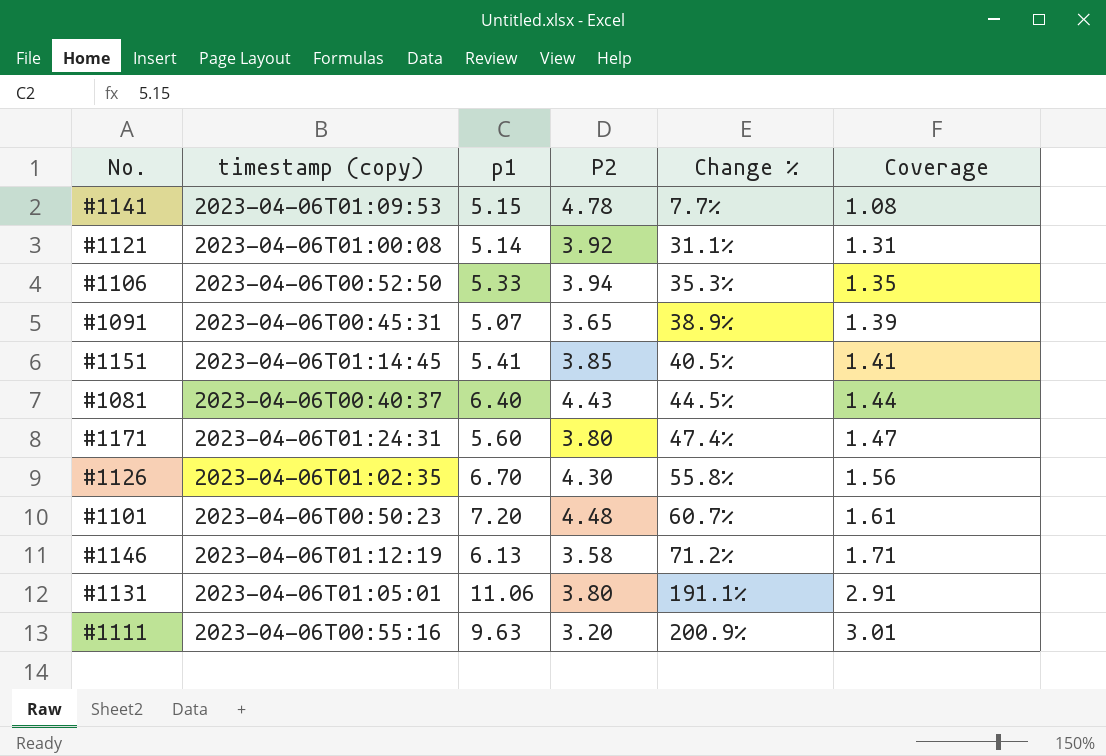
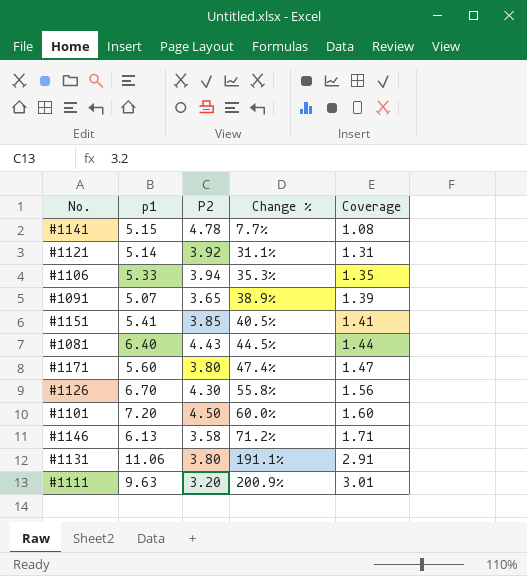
column timestamp (copy) | position: 2 -> none
#1101 | P2: 4.48 -> 4.50
#1101 | Change %: 60.7% -> 60.0%
#1101 | Coverage: 1.61 -> 1.60

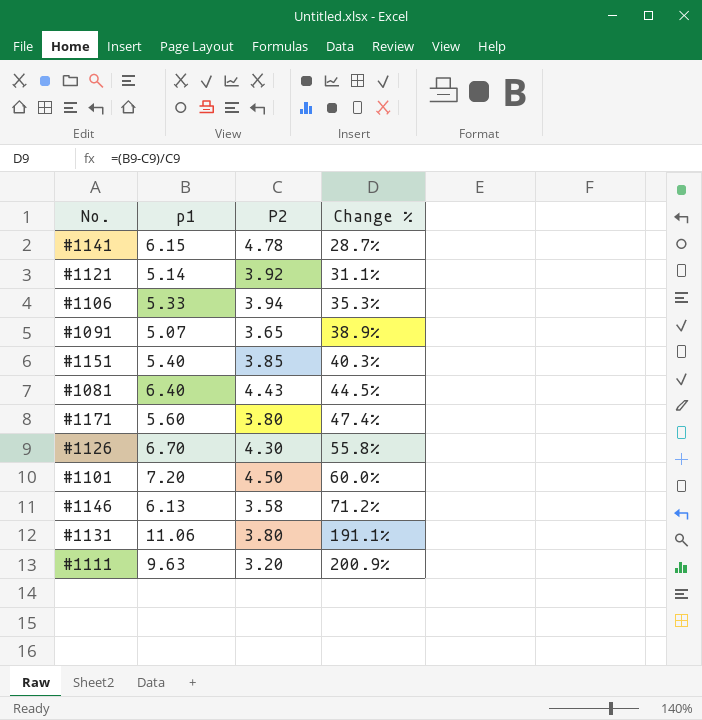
column Coverage | formula: [p1] / [P2] -> none
#1141 | p1: 5.15 -> 6.15
#1141 | Change %: 7.7% -> 28.7%
#1151 | p1: 5.41 -> 5.40
#1151 | Change %: 40.5% -> 40.3%

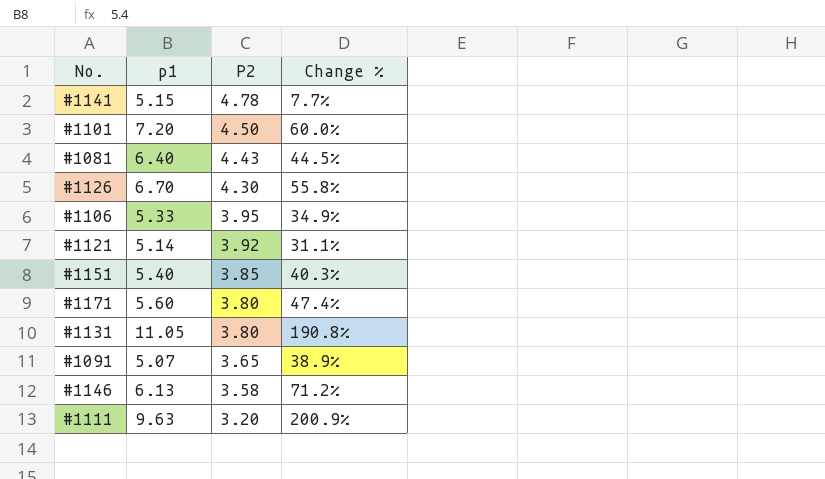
row order: Change % ascending -> P2 descending
#1141 | p1: 6.15 -> 5.15
#1141 | Change %: 28.7% -> 7.7%
#1106 | P2: 3.94 -> 3.95
#1106 | Change %: 35.3% -> 34.9%
#1131 | p1: 11.06 -> 11.05
#1131 | Change %: 191.1% -> 190.8%

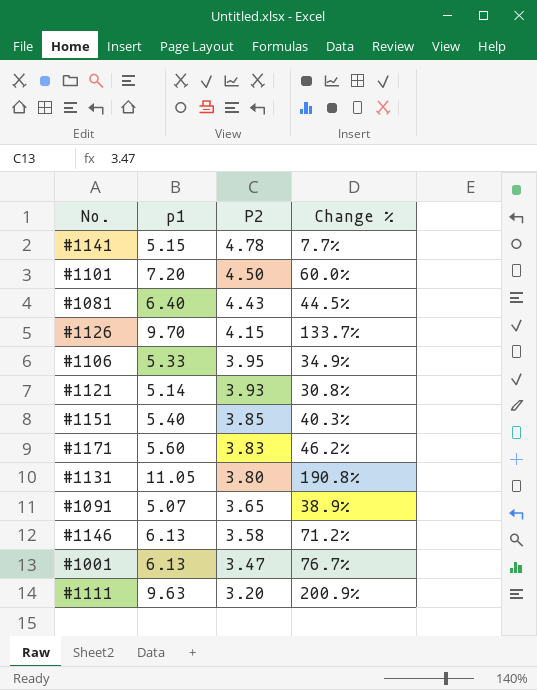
#1126 | p1: 6.70 -> 9.70
#1126 | P2: 4.30 -> 4.15
#1126 | Change %: 55.8% -> 133.7%
#1121 | P2: 3.92 -> 3.93
#1121 | Change %: 31.1% -> 30.8%
#1171 | P2: 3.80 -> 3.83
#1171 | Change %: 47.4% -> 46.2%
row #1001: none -> 6.13 | 3.47 | 76.7%

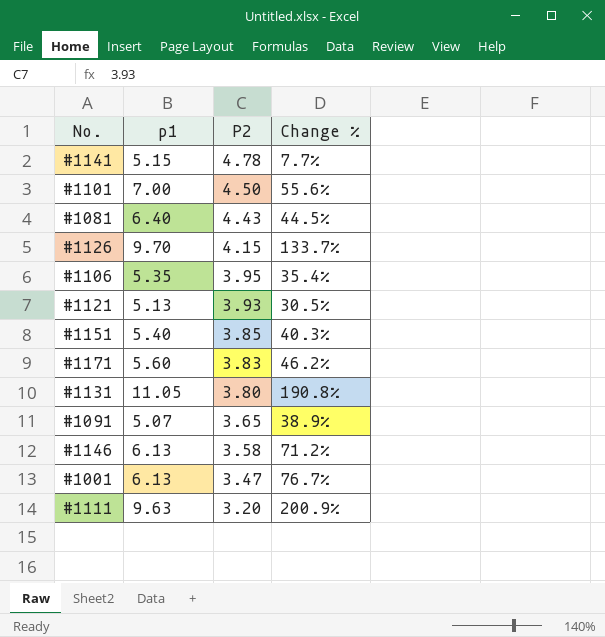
#1101 | p1: 7.20 -> 7.00
#1101 | Change %: 60.0% -> 55.6%
#1106 | p1: 5.33 -> 5.35
#1106 | Change %: 34.9% -> 35.4%
#1121 | p1: 5.14 -> 5.13
#1121 | Change %: 30.8% -> 30.5%

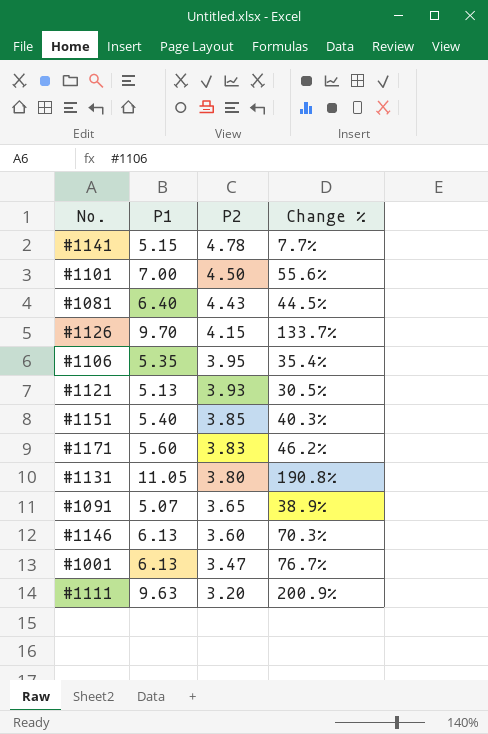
column name: p1 -> P1
#1146 | P2: 3.58 -> 3.60
#1146 | Change %: 71.2% -> 70.3%

